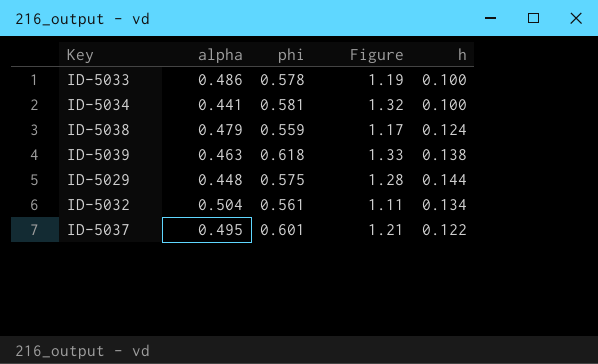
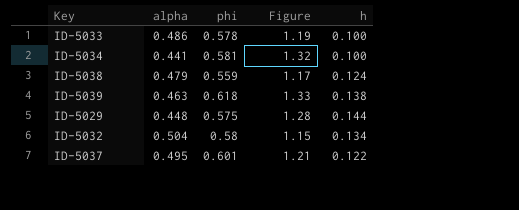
ID-5032 | phi: 0.561 -> 0.58
ID-5032 | Figure: 1.11 -> 1.15

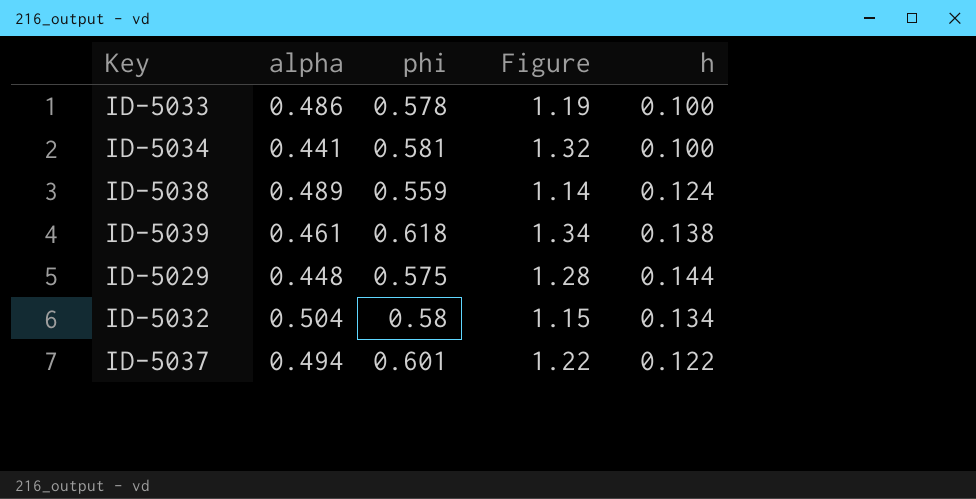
ID-5038 | alpha: 0.479 -> 0.489
ID-5038 | Figure: 1.17 -> 1.14
ID-5039 | alpha: 0.463 -> 0.461
ID-5039 | Figure: 1.33 -> 1.34
ID-5037 | alpha: 0.495 -> 0.494
ID-5037 | Figure: 1.21 -> 1.22

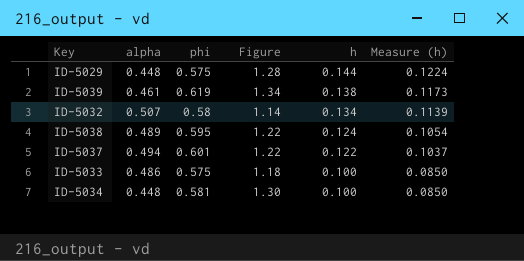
row order: none -> h descending
column Measure (h) | formula: none -> [h] * 0.85
ID-5039 | phi: 0.618 -> 0.619
ID-5032 | alpha: 0.504 -> 0.507
ID-5032 | Figure: 1.15 -> 1.14
ID-5038 | phi: 0.559 -> 0.595
ID-5038 | Figure: 1.14 -> 1.22
ID-5033 | phi: 0.578 -> 0.575
ID-5033 | Figure: 1.19 -> 1.18
ID-5034 | alpha: 0.441 -> 0.448
ID-5034 | Figure: 1.32 -> 1.30

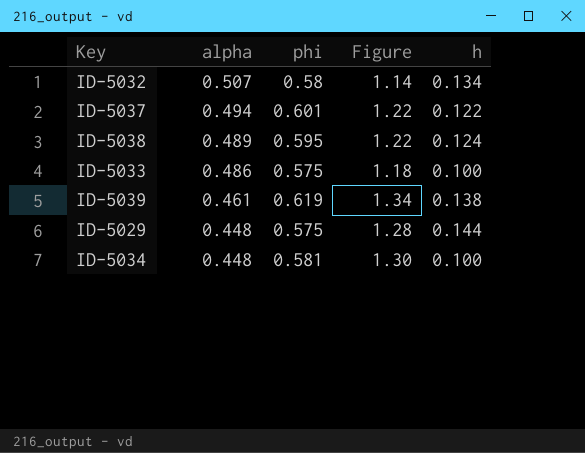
row order: h descending -> alpha descending
column Measure (h) | formula: [h] * 0.85 -> none

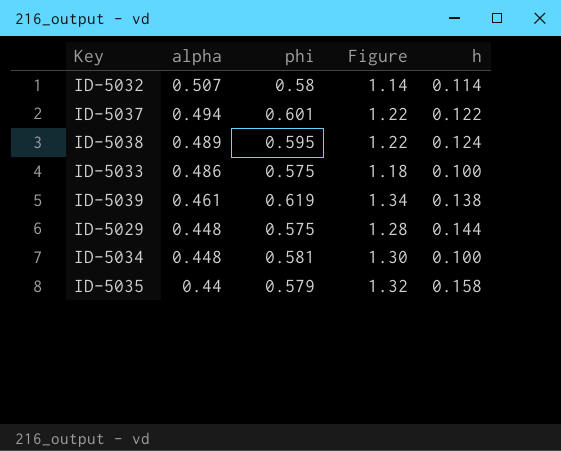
ID-5032 | h: 0.134 -> 0.114
row ID-5035: none -> 0.44 | 0.579 | 1.32 | 0.158

